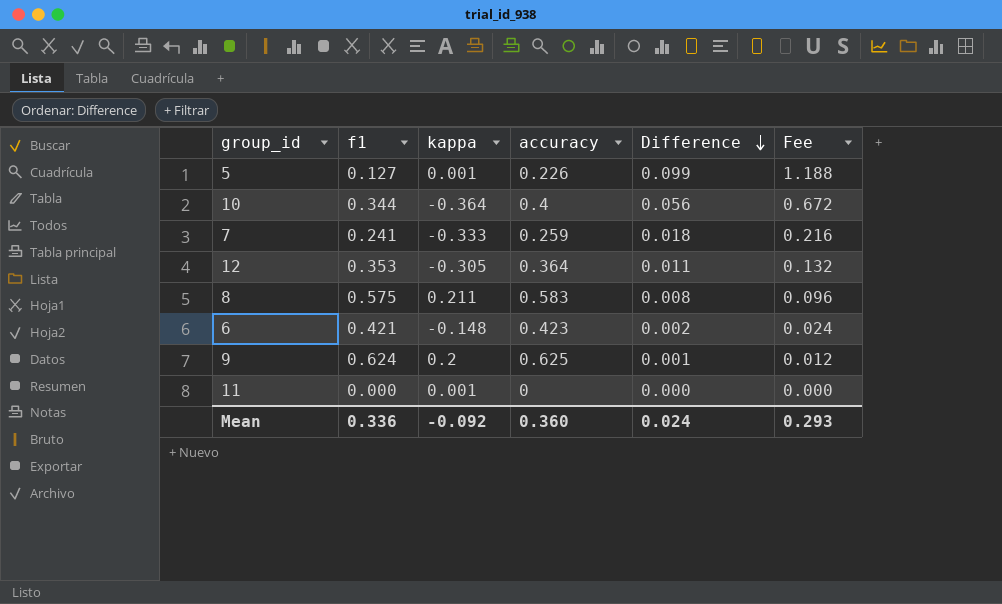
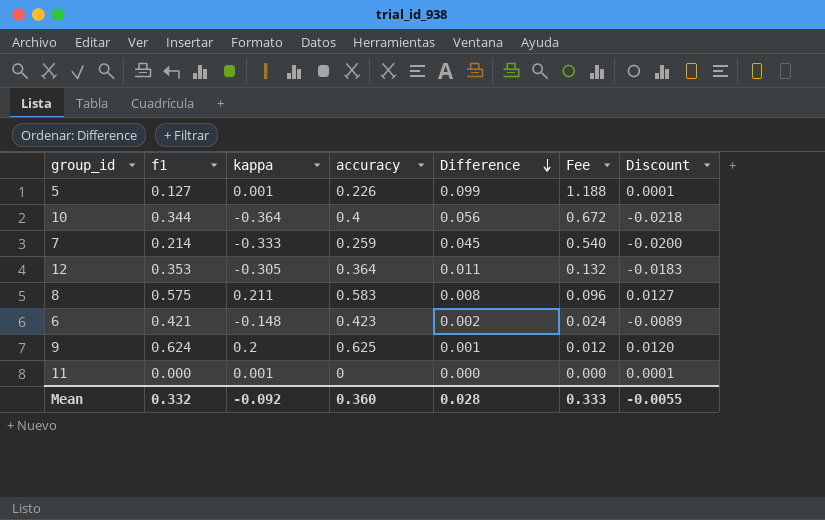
column Discount | formula: none -> [kappa] * 0.06
7 | f1: 0.241 -> 0.214
7 | Difference: 0.018 -> 0.045
7 | Fee: 0.216 -> 0.540
Mean | f1: 0.336 -> 0.332
Mean | Difference: 0.024 -> 0.028
Mean | Fee: 0.293 -> 0.333

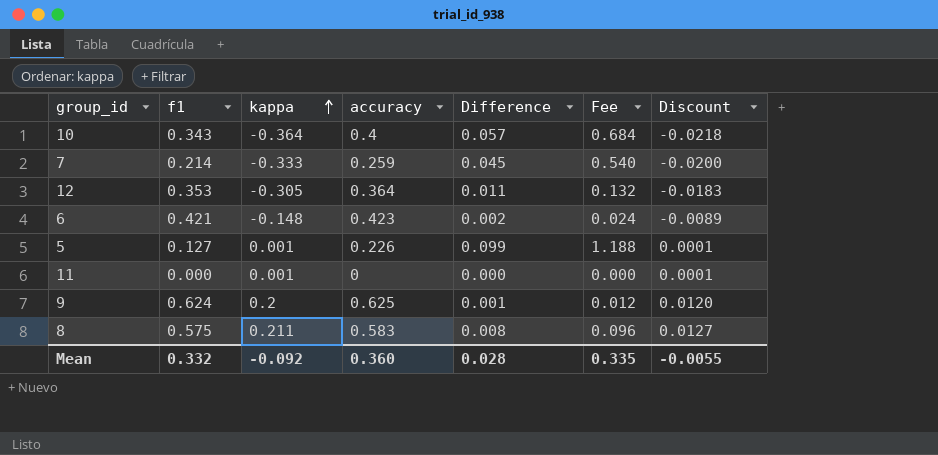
row order: Difference descending -> kappa ascending
10 | f1: 0.344 -> 0.343
10 | Difference: 0.056 -> 0.057
10 | Fee: 0.672 -> 0.684
Mean | Fee: 0.333 -> 0.335

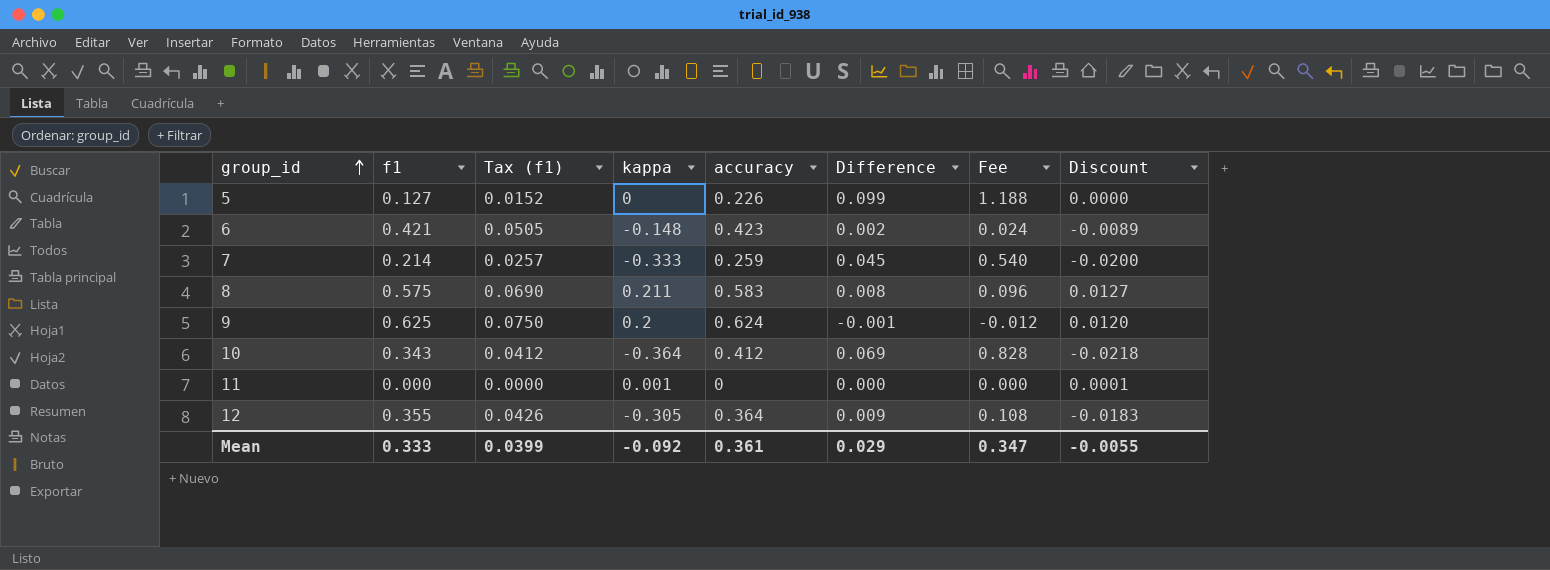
row order: kappa ascending -> group_id ascending
column Tax (f1) | formula: none -> [f1] * 0.12
5 | kappa: 0.001 -> 0
5 | Discount: 0.0001 -> 0.0000
9 | f1: 0.624 -> 0.625
9 | accuracy: 0.625 -> 0.624
9 | Difference: 0.001 -> -0.001
9 | Fee: 0.012 -> -0.012
10 | accuracy: 0.4 -> 0.412
10 | Difference: 0.057 -> 0.069
10 | Fee: 0.684 -> 0.828
12 | f1: 0.353 -> 0.355
12 | Difference: 0.011 -> 0.009
12 | Fee: 0.132 -> 0.108
Mean | f1: 0.332 -> 0.333
Mean | accuracy: 0.360 -> 0.361
Mean | Difference: 0.028 -> 0.029
Mean | Fee: 0.335 -> 0.347

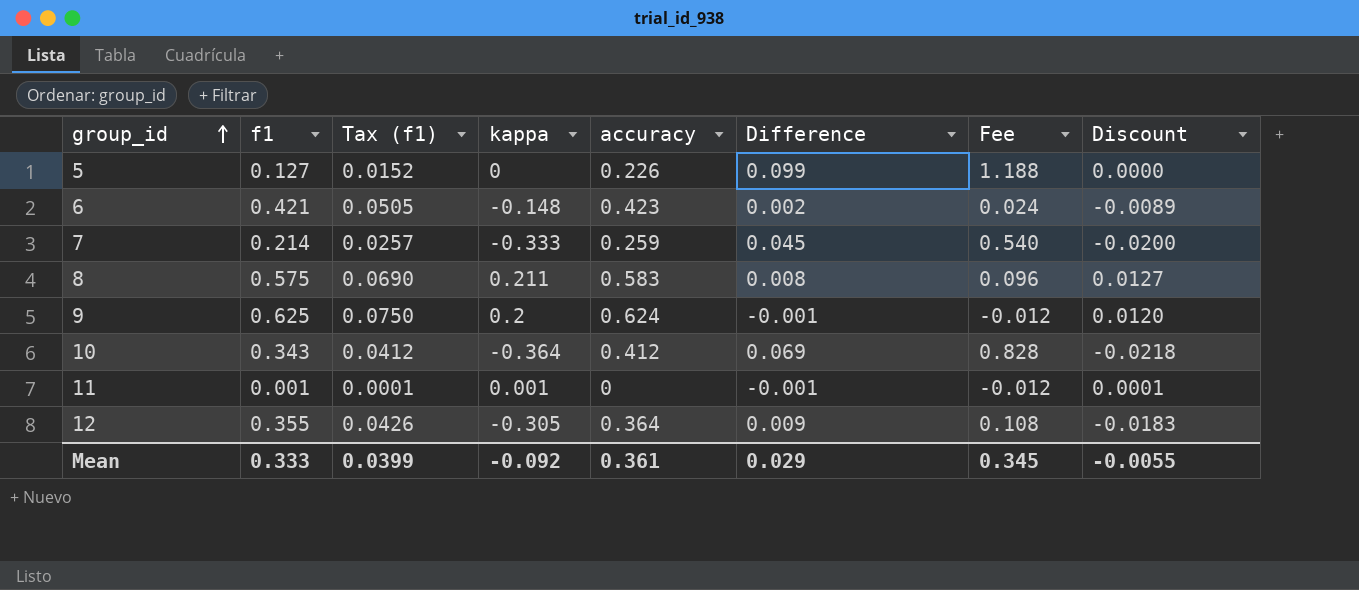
11 | f1: 0.000 -> 0.001
11 | Tax (f1): 0.0000 -> 0.0001
11 | Difference: 0.000 -> -0.001
11 | Fee: 0.000 -> -0.012
Mean | Fee: 0.347 -> 0.345

